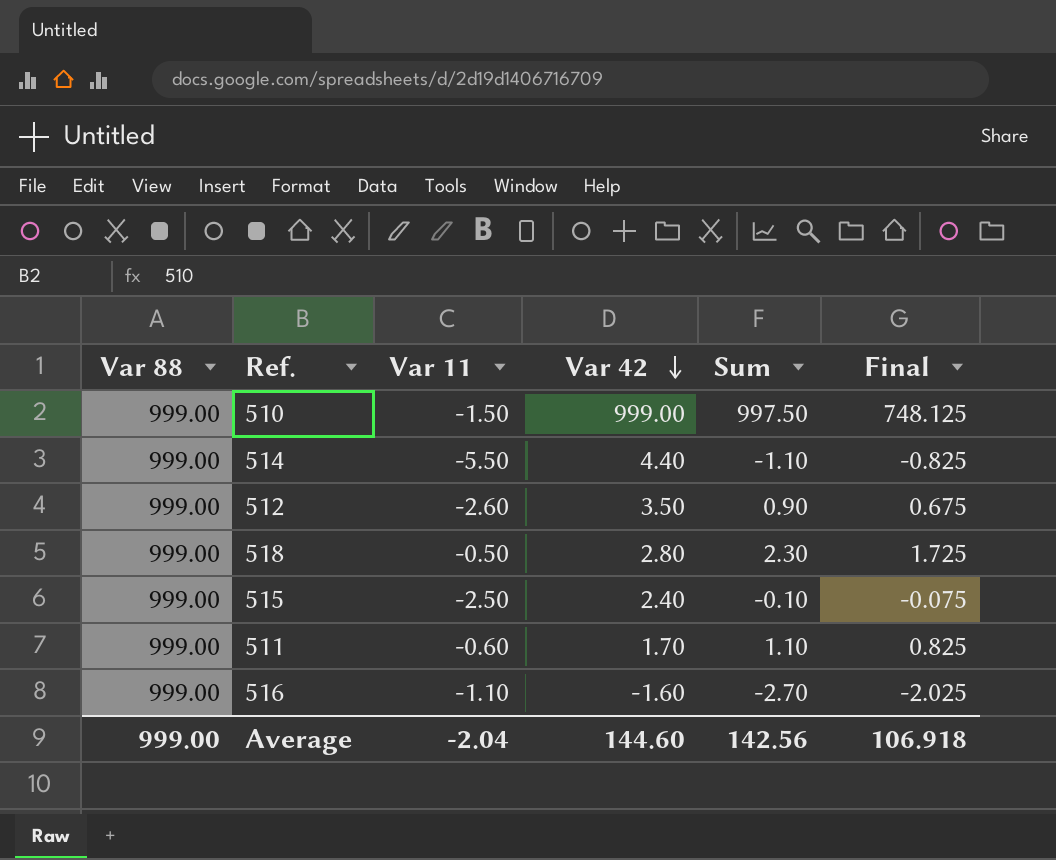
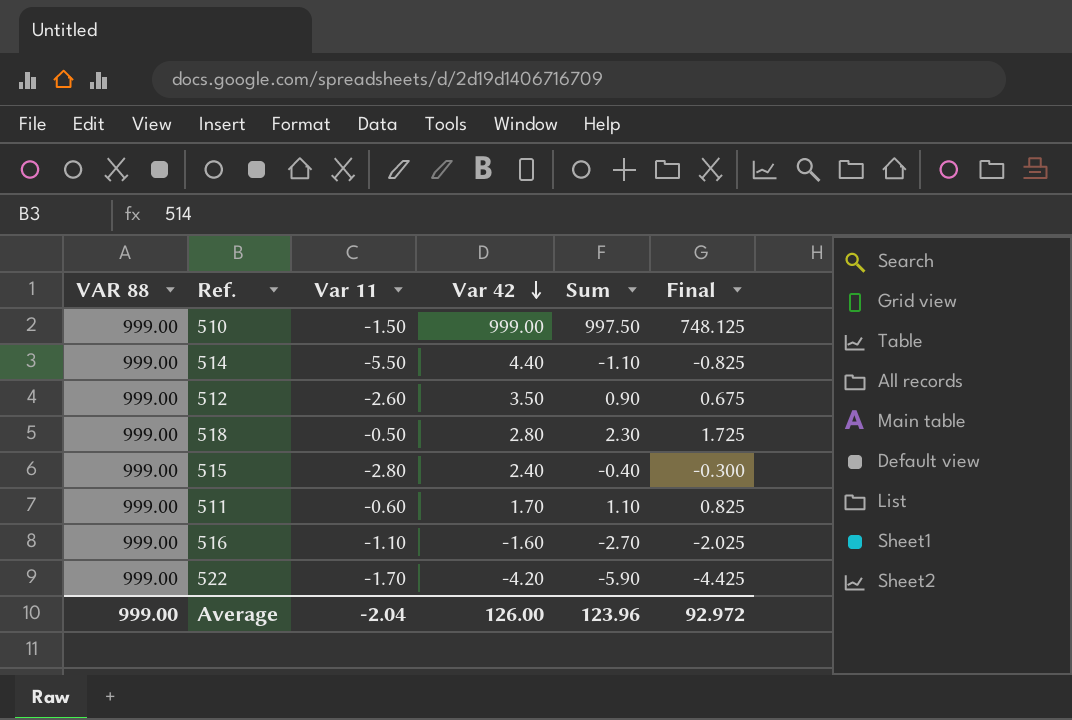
column name: Var 88 -> VAR 88
515 | Var 11: -2.50 -> -2.80
515 | Sum: -0.10 -> -0.40
515 | Final: -0.075 -> -0.300
row 522: none -> 999.00 | -1.70 | -4.20 | -5.90 | -4.425
Average | Var 42: 144.60 -> 126.00
Average | Sum: 142.56 -> 123.96
Average | Final: 106.918 -> 92.972

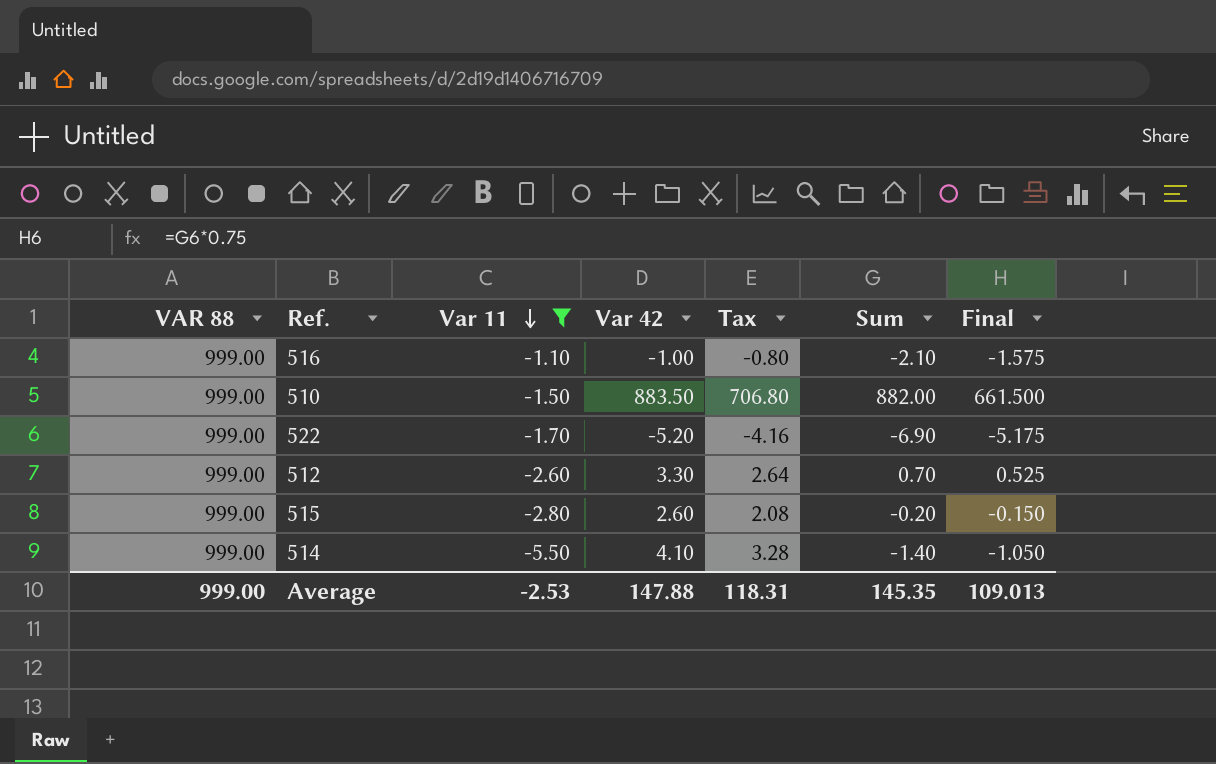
filter: none -> Var 11 <= -1.10
row order: Var 42 descending -> Var 11 descending
column Tax | formula: none -> [Var 42] * 0.8
516 | Var 42: -1.60 -> -1.00
516 | Sum: -2.70 -> -2.10
516 | Final: -2.025 -> -1.575
510 | Var 42: 999.00 -> 883.50
510 | Sum: 997.50 -> 882.00
510 | Final: 748.125 -> 661.500
522 | Var 42: -4.20 -> -5.20
522 | Sum: -5.90 -> -6.90
522 | Final: -4.425 -> -5.175
512 | Var 42: 3.50 -> 3.30
512 | Sum: 0.90 -> 0.70
512 | Final: 0.675 -> 0.525
515 | Var 42: 2.40 -> 2.60
515 | Sum: -0.40 -> -0.20
515 | Final: -0.300 -> -0.150
514 | Var 42: 4.40 -> 4.10
514 | Sum: -1.10 -> -1.40
514 | Final: -0.825 -> -1.050
Average | Var 11: -2.04 -> -2.53
Average | Var 42: 126.00 -> 147.88
Average | Sum: 123.96 -> 145.35
Average | Final: 92.972 -> 109.013

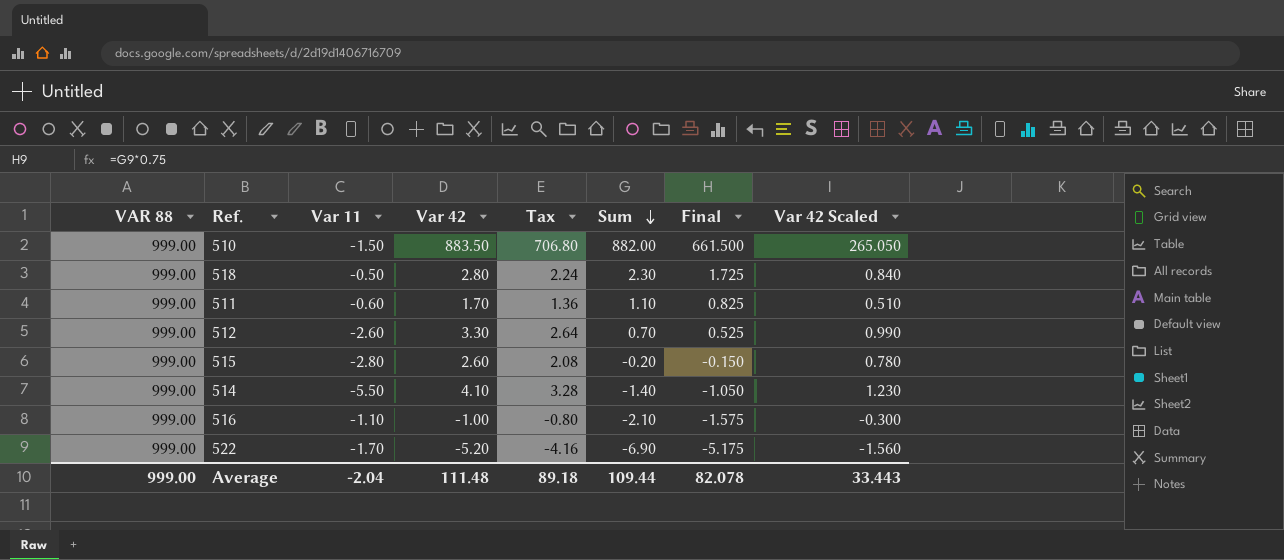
filter: Var 11 <= -1.10 -> none
row order: Var 11 descending -> Sum descending
column Var 42 Scaled | formula: none -> [Var 42] * 0.3
Average | Var 11: -2.53 -> -2.04
Average | Var 42: 147.88 -> 111.48
Average | Tax: 118.31 -> 89.18
Average | Sum: 145.35 -> 109.44
Average | Final: 109.013 -> 82.078

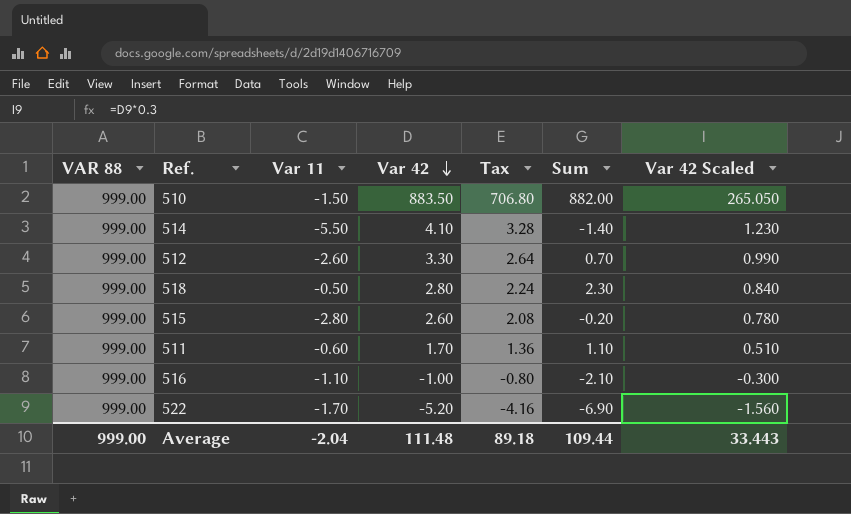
row order: Sum descending -> Var 42 descending
column Final | formula: [Sum] * 0.75 -> none

